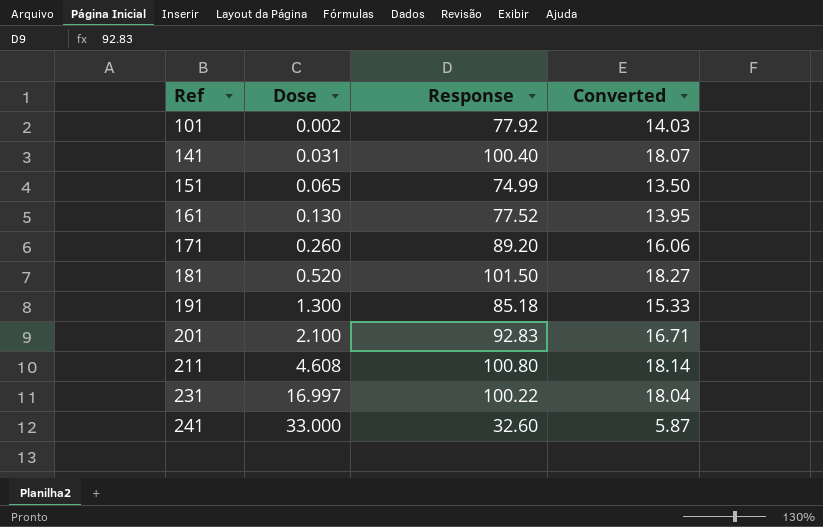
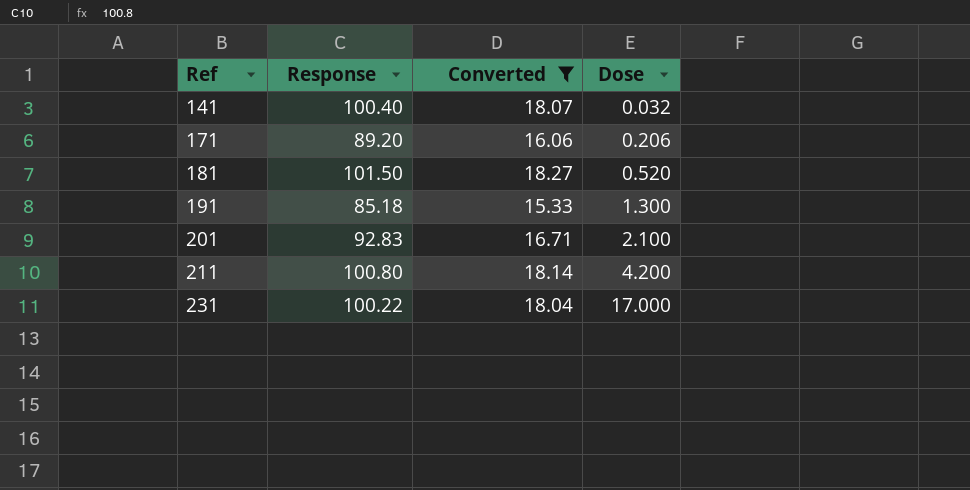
filter: none -> Converted >= 15.33
column Dose | position: 2 -> 4
141 | Dose: 0.031 -> 0.032
171 | Dose: 0.260 -> 0.206
211 | Dose: 4.608 -> 4.200
231 | Dose: 16.997 -> 17.000

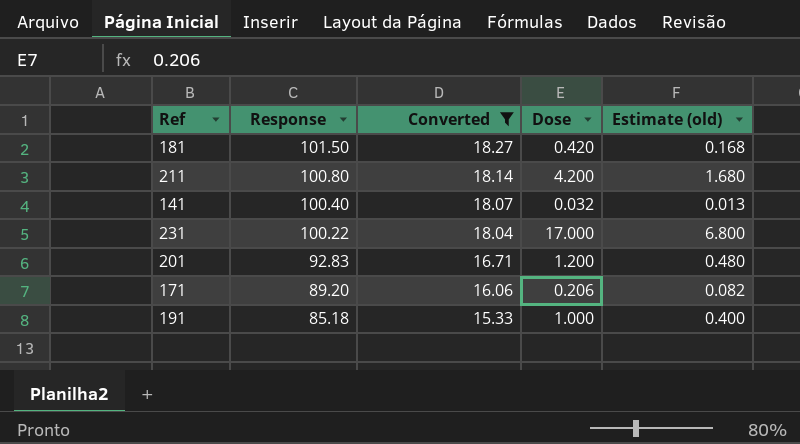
row order: Ref ascending -> Response descending
column Estimate (old) | formula: none -> [Dose] * 0.4
181 | Dose: 0.520 -> 0.420
201 | Dose: 2.100 -> 1.200
191 | Dose: 1.300 -> 1.000

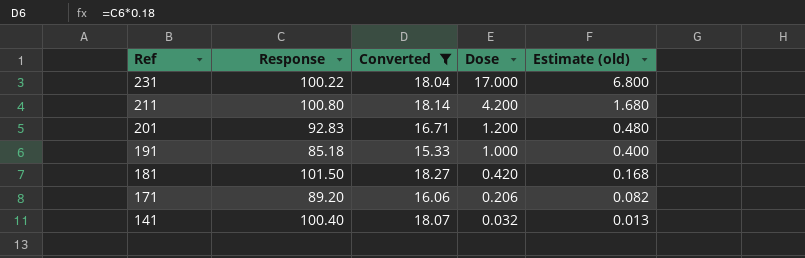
row order: Response descending -> Ref descending

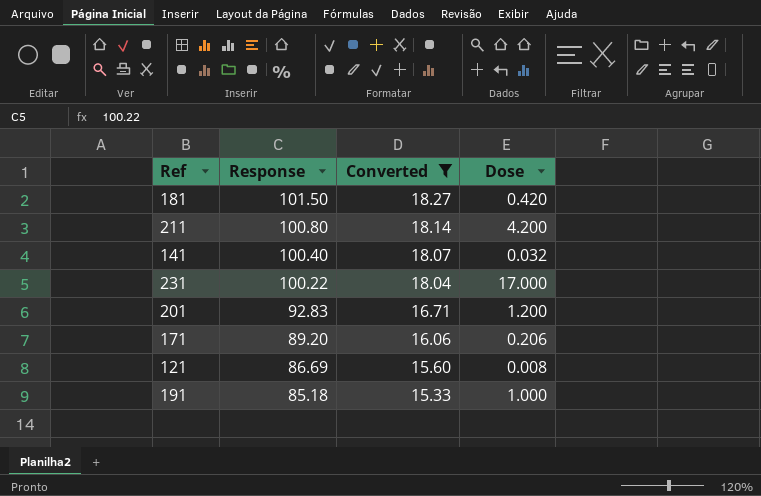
row order: Ref descending -> Response descending
column Estimate (old) | formula: [Dose] * 0.4 -> none
row 121: none -> 86.69 | 15.60 | 0.008

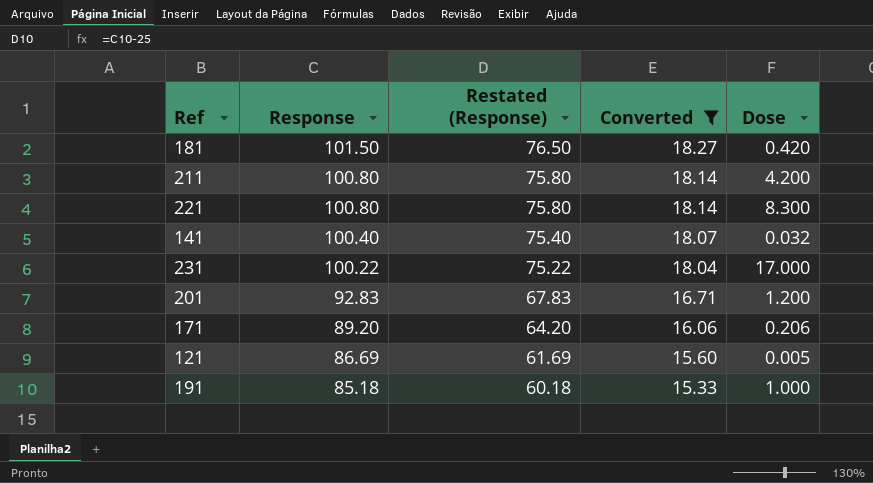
column Restated (Response) | formula: none -> [Response] - 25
row 221: none -> 100.80 | 75.80 | 18.14 | 8.300
121 | Dose: 0.008 -> 0.005

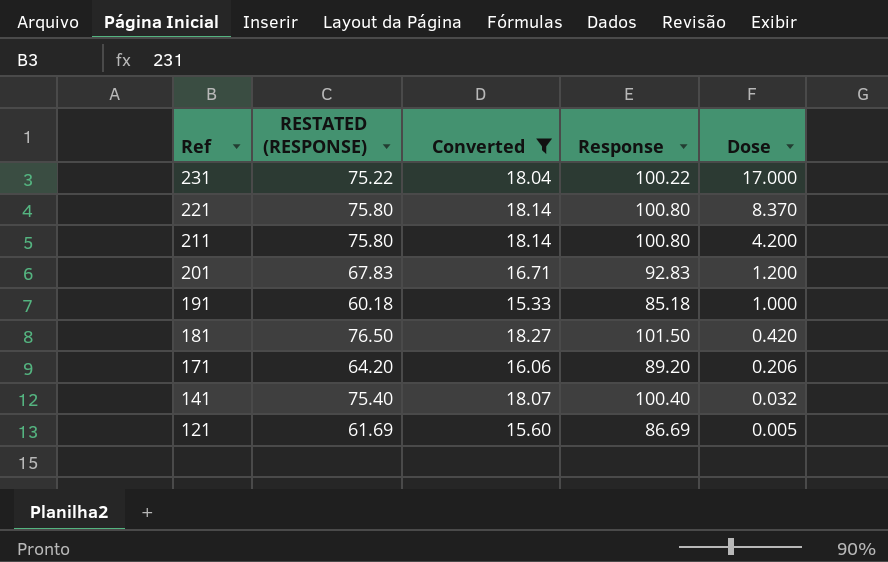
row order: Response descending -> Ref descending
column name: Restated (Response) -> RESTATED (RESPONSE)
column Response | position: 2 -> 4
221 | Dose: 8.300 -> 8.370

